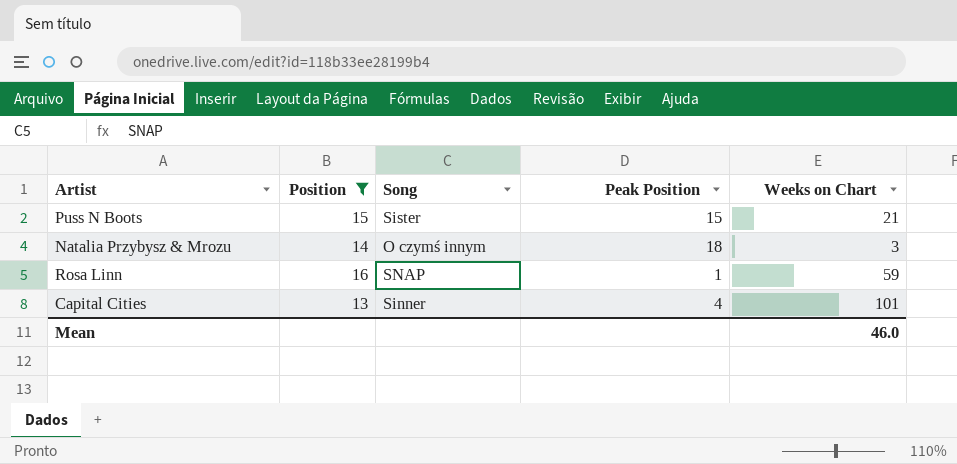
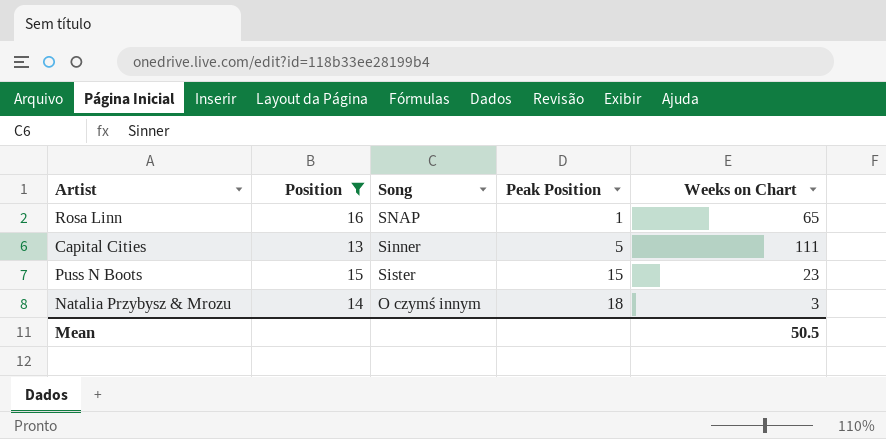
row order: none -> Peak Position ascending
Rosa Linn | Weeks on Chart: 59 -> 65
Capital Cities | Peak Position: 4 -> 5
Capital Cities | Weeks on Chart: 101 -> 111
Puss N Boots | Weeks on Chart: 21 -> 23
Mean | Weeks on Chart: 46.0 -> 50.5

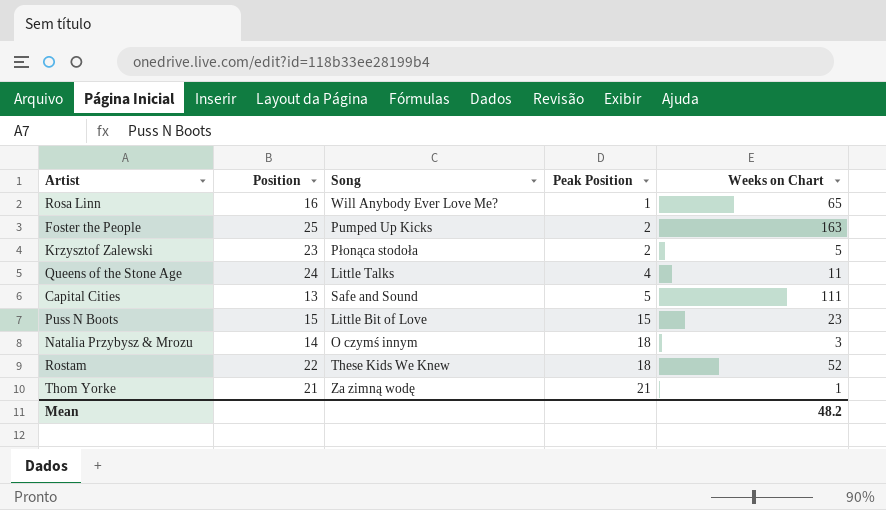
filter: Position <= 16 -> none
Rosa Linn | Song: SNAP -> Will Anybody Ever Love Me?
Capital Cities | Song: Sinner -> Safe and Sound
Puss N Boots | Song: Sister -> Little Bit of Love
Mean | Weeks on Chart: 50.5 -> 48.2

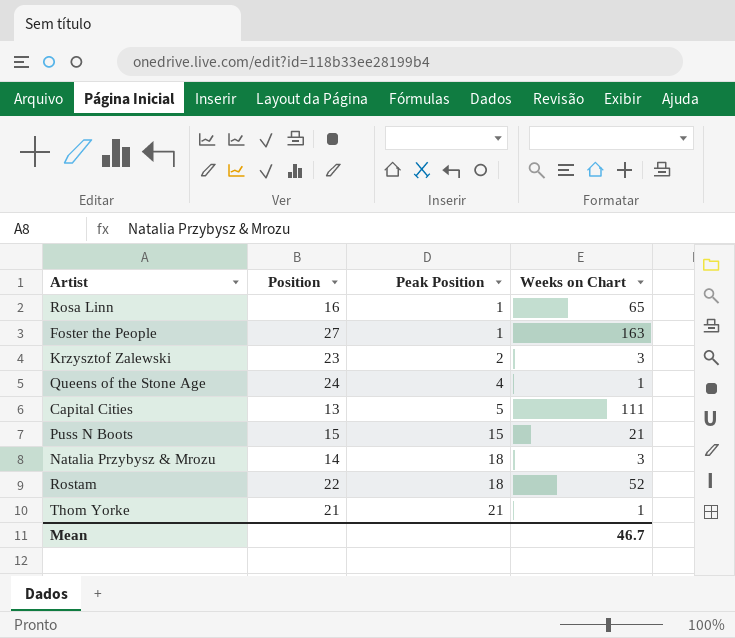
column Song | position: 3 -> none
Foster the People | Position: 25 -> 27
Foster the People | Peak Position: 2 -> 1
Krzysztof Zalewski | Weeks on Chart: 5 -> 3
Queens of the Stone Age | Weeks on Chart: 11 -> 1
Puss N Boots | Weeks on Chart: 23 -> 21
Mean | Weeks on Chart: 48.2 -> 46.7

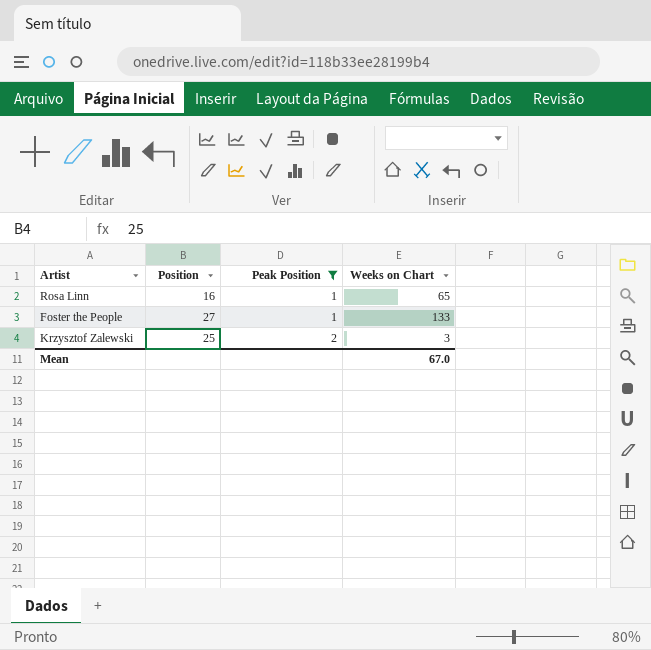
filter: none -> Peak Position <= 2
Foster the People | Weeks on Chart: 163 -> 133
Krzysztof Zalewski | Position: 23 -> 25
Mean | Weeks on Chart: 46.7 -> 67.0

